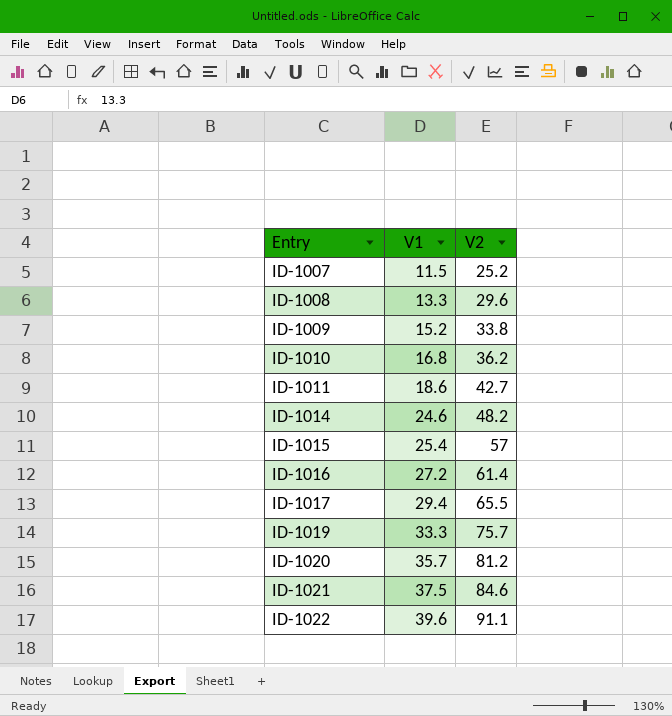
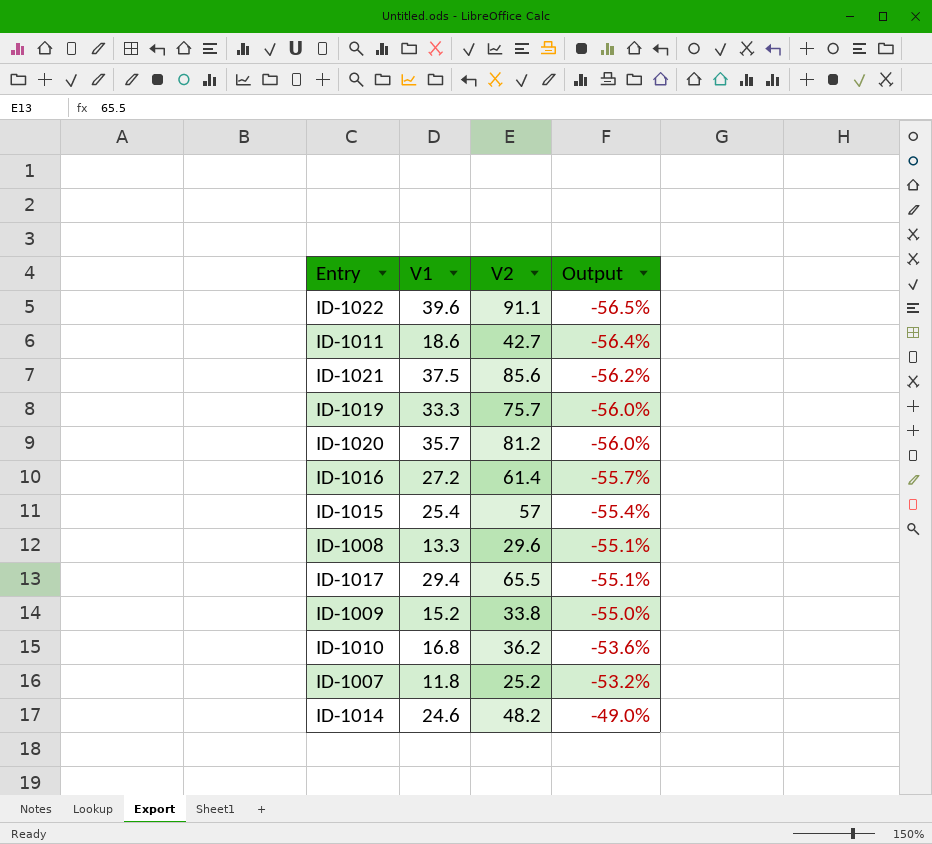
row order: Entry ascending -> Output ascending
column Output | formula: none -> ([V1] - [V2]) / [V2]
ID-1021 | V2: 84.6 -> 85.6
ID-1007 | V1: 11.5 -> 11.8

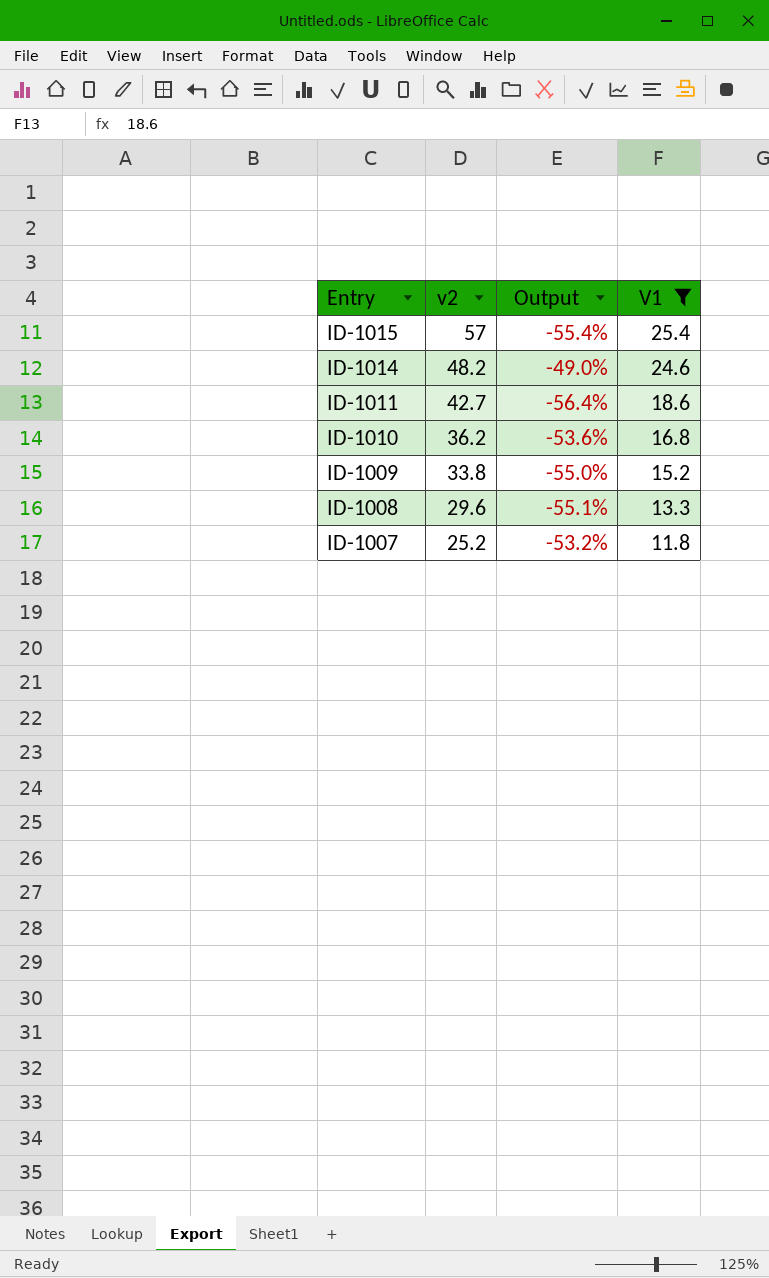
filter: none -> V1 <= 25.4
row order: Output ascending -> Entry descending
column name: V2 -> v2
column V1 | position: 2 -> 4

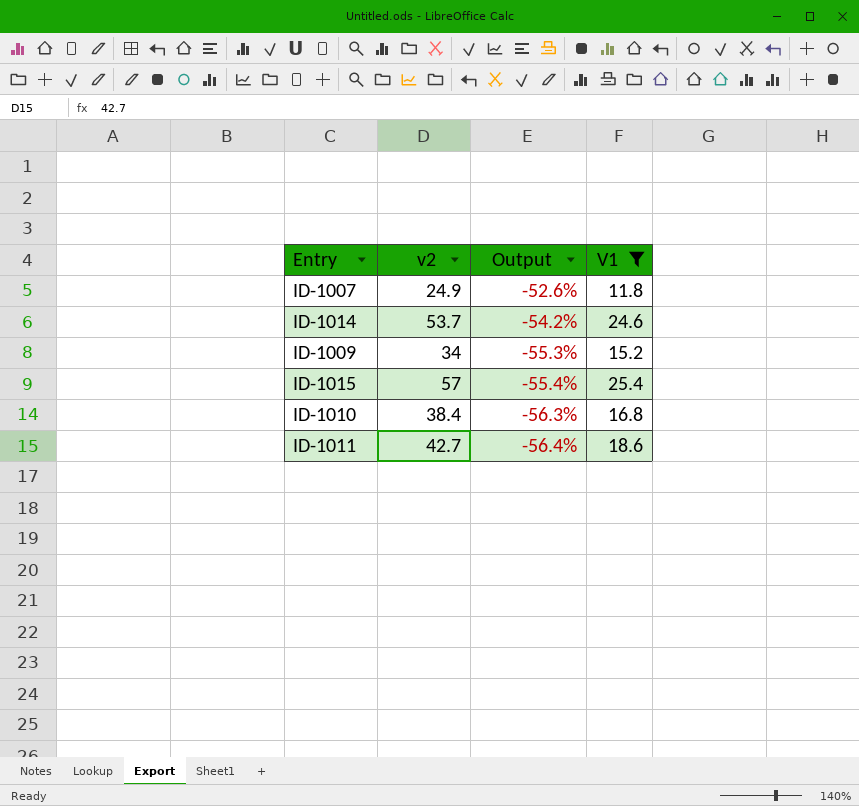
row order: Entry descending -> Output descending
row ID-1008: 29.6 | -55.1% | 13.3 -> none
ID-1007 | v2: 25.2 -> 24.9
ID-1007 | Output: -53.2% -> -52.6%
ID-1014 | v2: 48.2 -> 53.7
ID-1014 | Output: -49.0% -> -54.2%
ID-1009 | v2: 33.8 -> 34
ID-1009 | Output: -55.0% -> -55.3%
ID-1010 | v2: 36.2 -> 38.4
ID-1010 | Output: -53.6% -> -56.3%

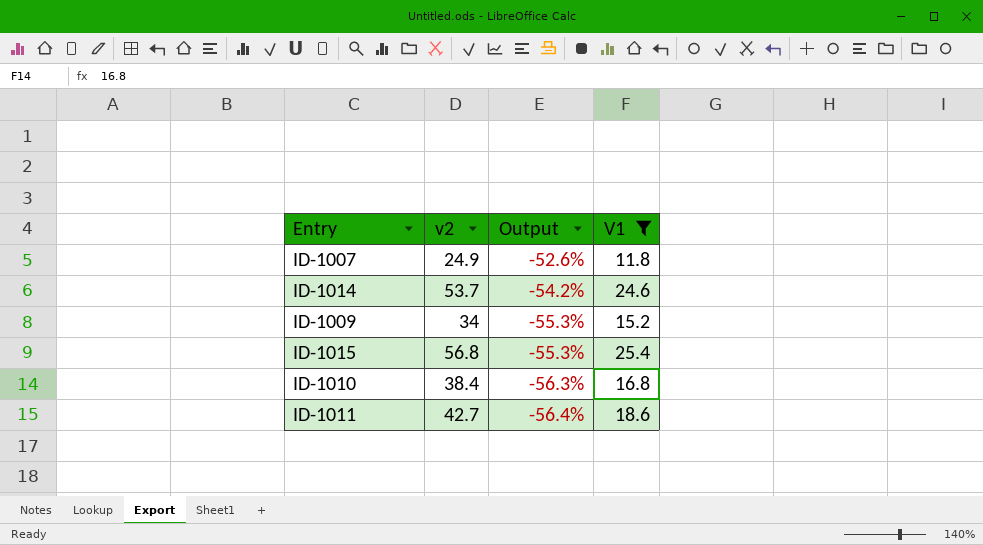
ID-1015 | v2: 57 -> 56.8
ID-1015 | Output: -55.4% -> -55.3%

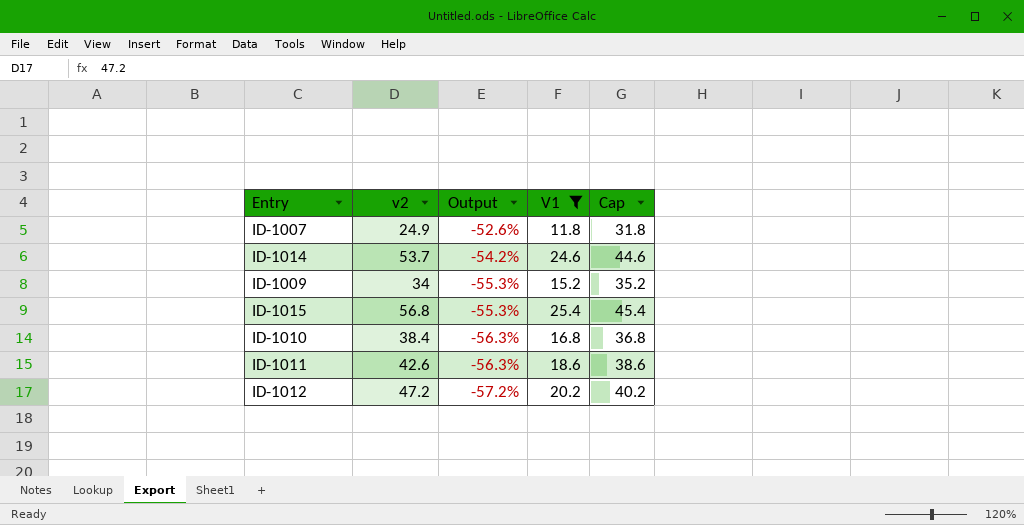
column Cap | formula: none -> [V1] + 20
ID-1011 | v2: 42.7 -> 42.6
ID-1011 | Output: -56.4% -> -56.3%
row ID-1012: none -> 47.2 | -57.2% | 20.2 | 40.2

